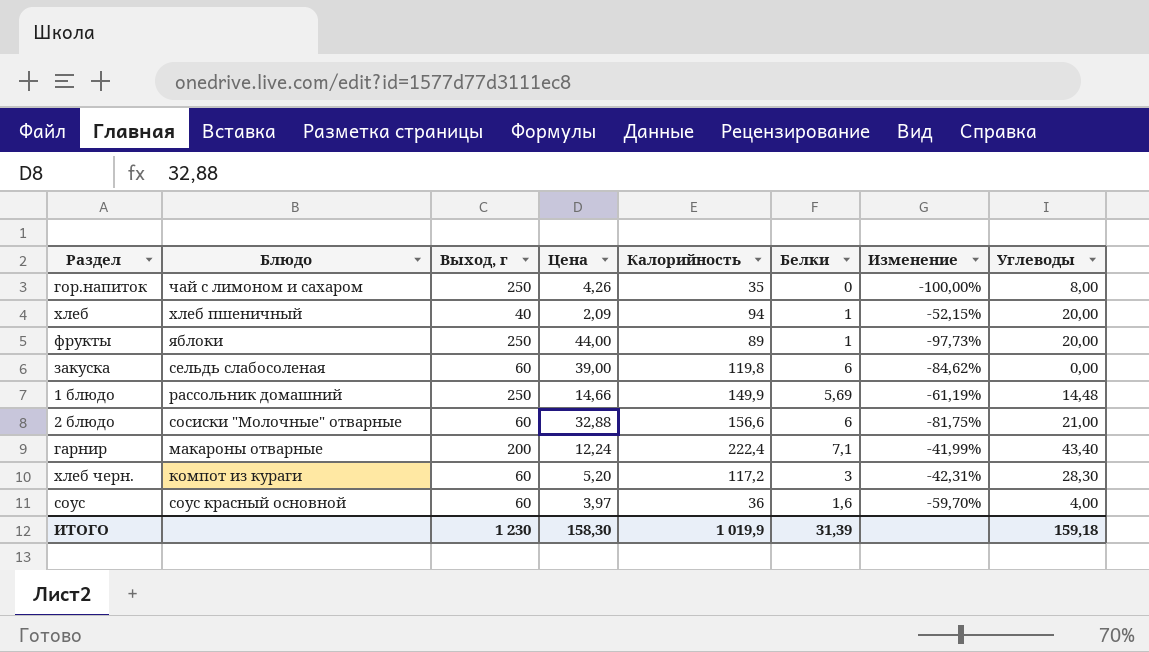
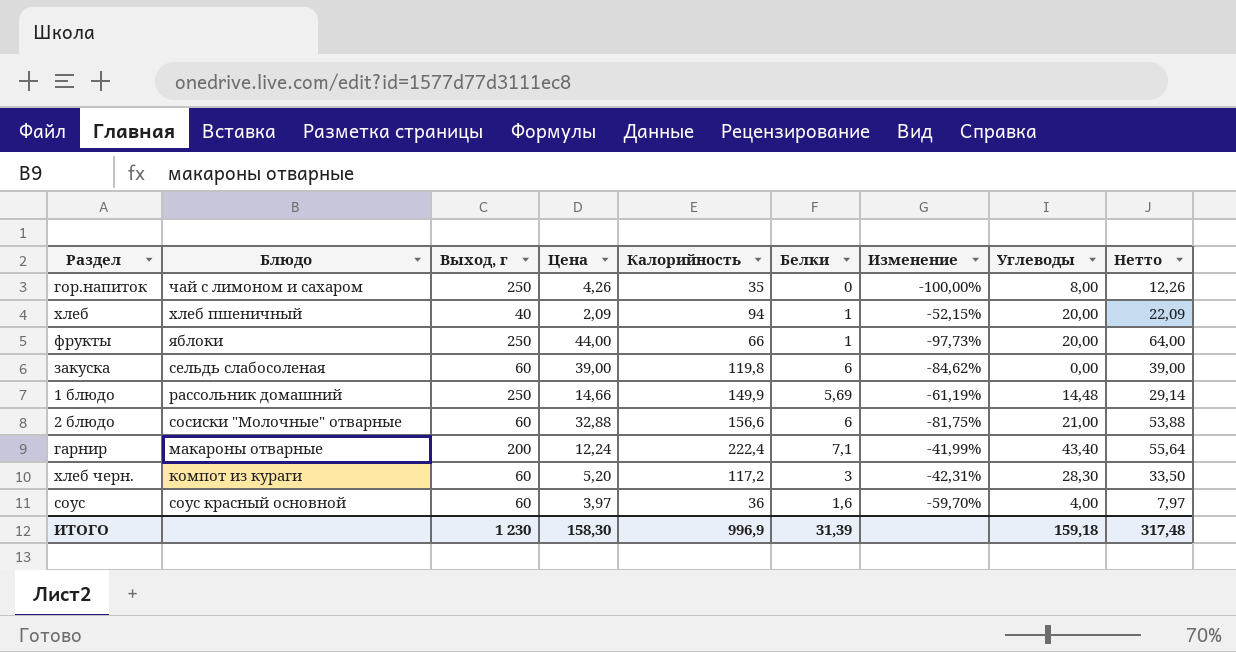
column Нетто | formula: none -> [Цена] + [Углеводы]
фрукты | Калорийность: 89 -> 66
ИТОГО | Калорийность: 1 019,9 -> 996,9

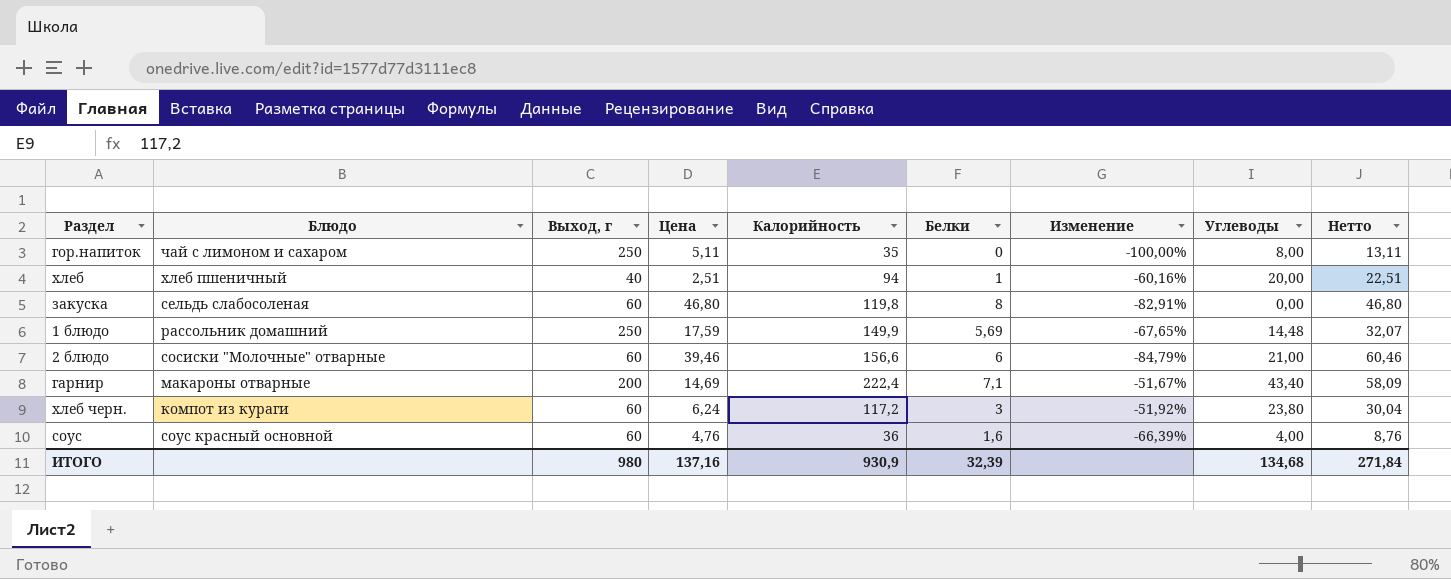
row фрукты: яблоки | 250 | 44,00 | 66 | 1 | -97,73% | 20,00 | 64,00 -> none
гор.напиток | Цена: 4,26 -> 5,11
гор.напиток | Нетто: 12,26 -> 13,11
хлеб | Цена: 2,09 -> 2,51
хлеб | Изменение: -52,15% -> -60,16%
хлеб | Нетто: 22,09 -> 22,51
закуска | Цена: 39,00 -> 46,80
закуска | Белки: 6 -> 8
закуска | Изменение: -84,62% -> -82,91%
закуска | Нетто: 39,00 -> 46,80
1 блюдо | Цена: 14,66 -> 17,59
1 блюдо | Изменение: -61,19% -> -67,65%
1 блюдо | Нетто: 29,14 -> 32,07
2 блюдо | Цена: 32,88 -> 39,46
2 блюдо | Изменение: -81,75% -> -84,79%
2 блюдо | Нетто: 53,88 -> 60,46
гарнир | Цена: 12,24 -> 14,69
гарнир | Изменение: -41,99% -> -51,67%
гарнир | Нетто: 55,64 -> 58,09
хлеб черн. | Цена: 5,20 -> 6,24
хлеб черн. | Изменение: -42,31% -> -51,92%
хлеб черн. | Углеводы: 28,30 -> 23,80
хлеб черн. | Нетто: 33,50 -> 30,04
соус | Цена: 3,97 -> 4,76
соус | Изменение: -59,70% -> -66,39%
соус | Нетто: 7,97 -> 8,76
ИТОГО | Выход, г: 1 230 -> 980
ИТОГО | Цена: 158,30 -> 137,16
ИТОГО | Калорийность: 996,9 -> 930,9
ИТОГО | Белки: 31,39 -> 32,39
ИТОГО | Углеводы: 159,18 -> 134,68
ИТОГО | Нетто: 317,48 -> 271,84

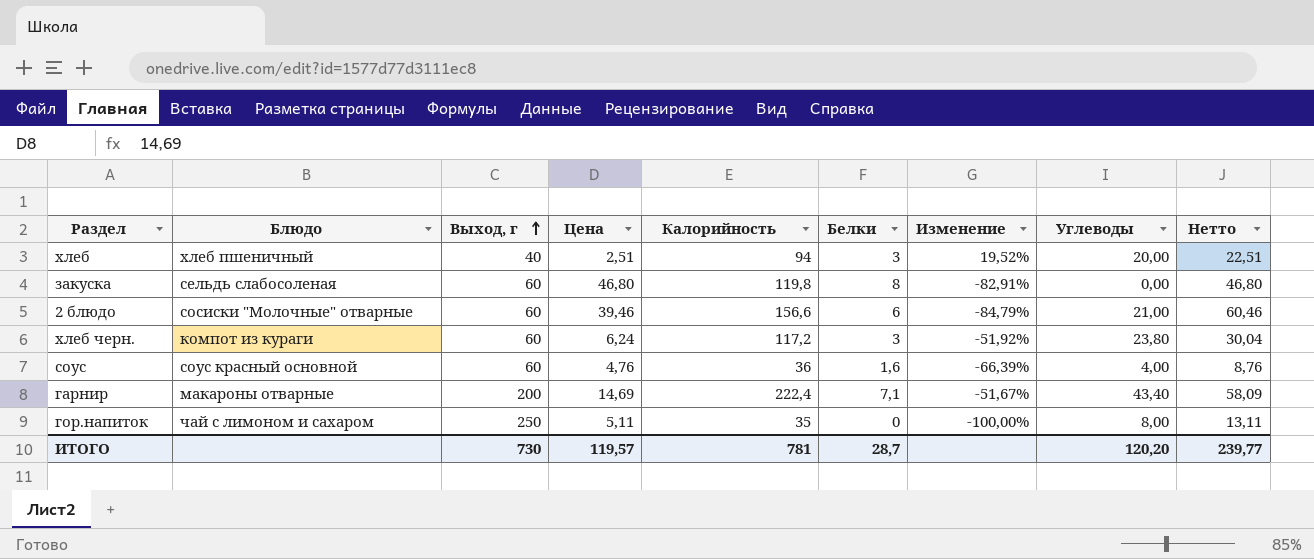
row order: none -> Выход, г ascending
row 1 блюдо: рассольник домашний | 250 | 17,59 | 149,9 | 5,69 | -67,65% | 14,48 | 32,07 -> none
хлеб | Белки: 1 -> 3
хлеб | Изменение: -60,16% -> 19,52%
ИТОГО | Выход, г: 980 -> 730
ИТОГО | Цена: 137,16 -> 119,57
ИТОГО | Калорийность: 930,9 -> 781
ИТОГО | Белки: 32,39 -> 28,7
ИТОГО | Углеводы: 134,68 -> 120,20
ИТОГО | Нетто: 271,84 -> 239,77

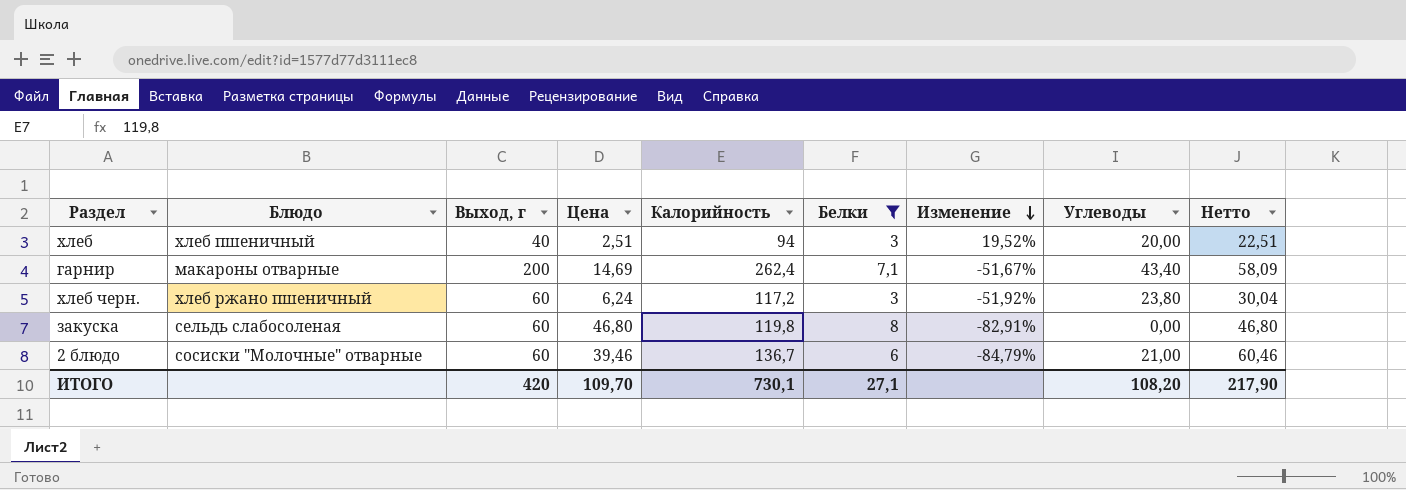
filter: none -> Белки >= 3
row order: Выход, г ascending -> Изменение descending
гарнир | Калорийность: 222,4 -> 262,4
хлеб черн. | Блюдо: компот из кураги -> хлеб ржано пшеничный
2 блюдо | Калорийность: 156,6 -> 136,7
ИТОГО | Выход, г: 730 -> 420
ИТОГО | Цена: 119,57 -> 109,70
ИТОГО | Калорийность: 781 -> 730,1
ИТОГО | Белки: 28,7 -> 27,1
ИТОГО | Углеводы: 120,20 -> 108,20
ИТОГО | Нетто: 239,77 -> 217,90

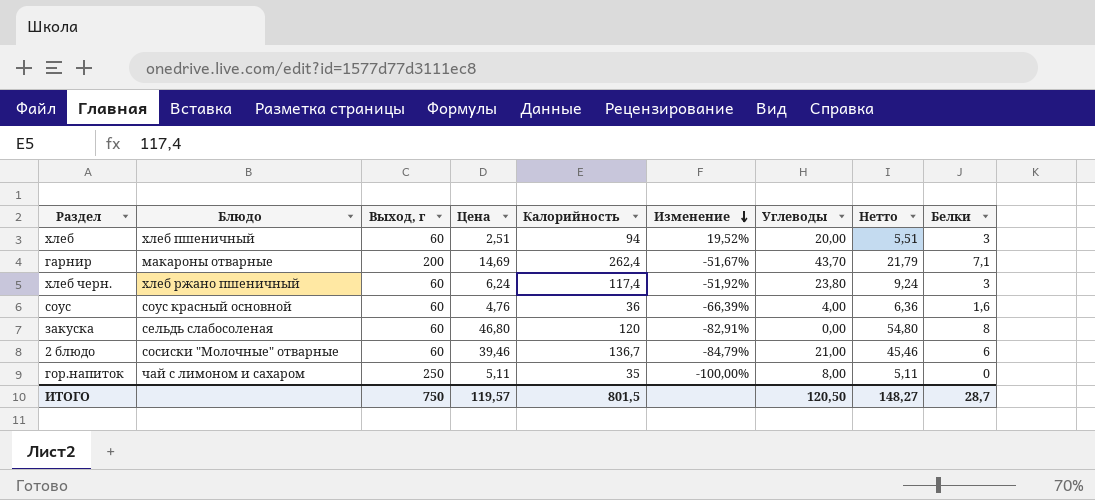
filter: Белки >= 3 -> none
column Нетто | formula: [Цена] + [Углеводы] -> [Цена] + [Белки]
column Белки | position: 6 -> 9
хлеб | Выход, г: 40 -> 60
гарнир | Углеводы: 43,40 -> 43,70
хлеб черн. | Калорийность: 117,2 -> 117,4
закуска | Калорийность: 119,8 -> 120
ИТОГО | Выход, г: 420 -> 750
ИТОГО | Цена: 109,70 -> 119,57
ИТОГО | Калорийность: 730,1 -> 801,5
ИТОГО | Углеводы: 108,20 -> 120,50
ИТОГО | Нетто: 217,90 -> 148,27
ИТОГО | Белки: 27,1 -> 28,7

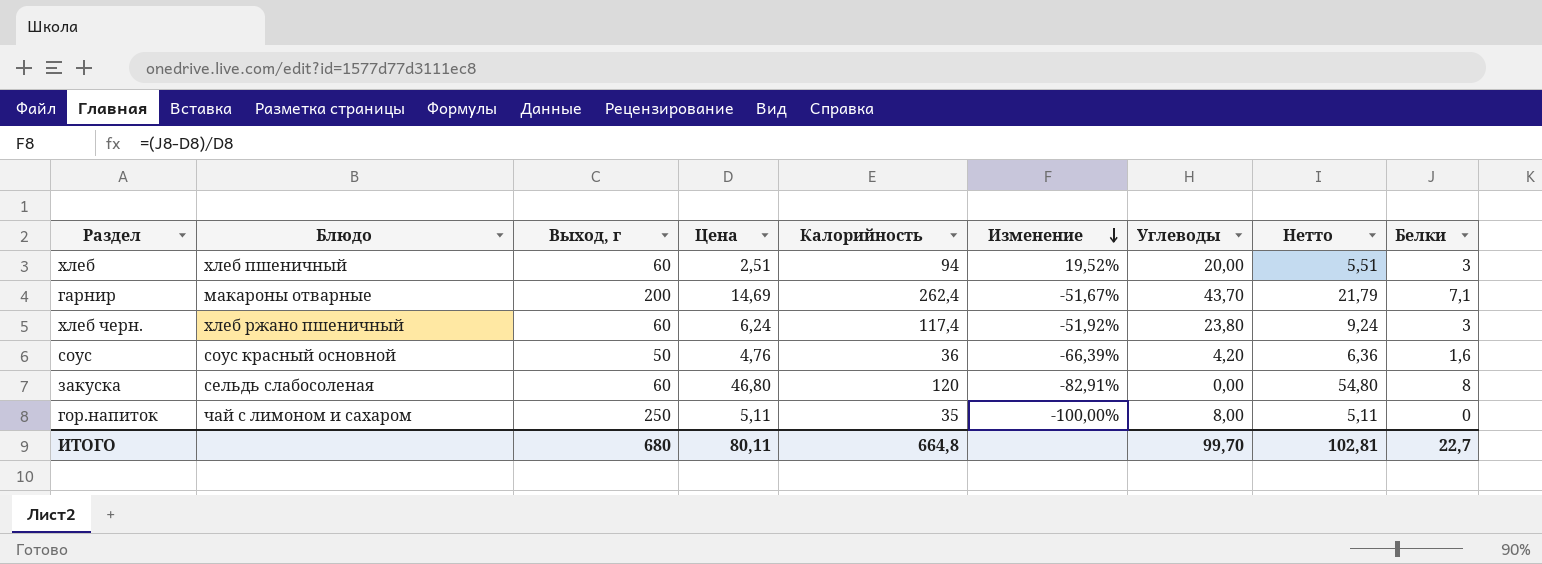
row 2 блюдо: сосиски "Молочные" отварные | 60 | 39,46 | 136,7 | -84,79% | 21,00 | 45,46 | 6 -> none
соус | Выход, г: 60 -> 50
соус | Углеводы: 4,00 -> 4,20
ИТОГО | Выход, г: 750 -> 680
ИТОГО | Цена: 119,57 -> 80,11
ИТОГО | Калорийность: 801,5 -> 664,8
ИТОГО | Углеводы: 120,50 -> 99,70
ИТОГО | Нетто: 148,27 -> 102,81
ИТОГО | Белки: 28,7 -> 22,7

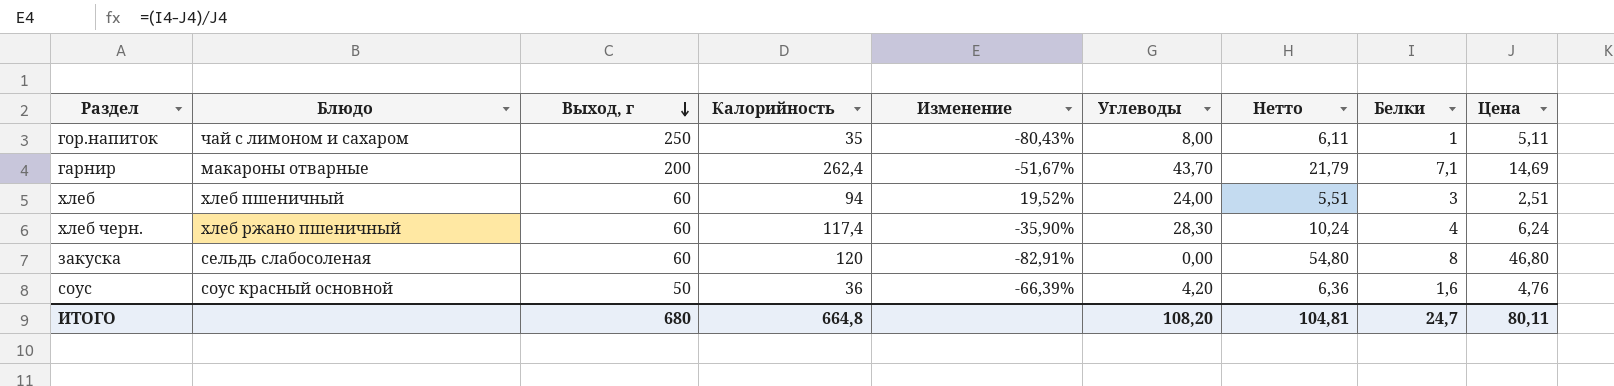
row order: Изменение descending -> Выход, г descending
column Цена | position: 4 -> 9
гор.напиток | Изменение: -100,00% -> -80,43%
гор.напиток | Нетто: 5,11 -> 6,11
гор.напиток | Белки: 0 -> 1
хлеб | Углеводы: 20,00 -> 24,00
хлеб черн. | Изменение: -51,92% -> -35,90%
хлеб черн. | Углеводы: 23,80 -> 28,30
хлеб черн. | Нетто: 9,24 -> 10,24
хлеб черн. | Белки: 3 -> 4
ИТОГО | Углеводы: 99,70 -> 108,20
ИТОГО | Нетто: 102,81 -> 104,81
ИТОГО | Белки: 22,7 -> 24,7

